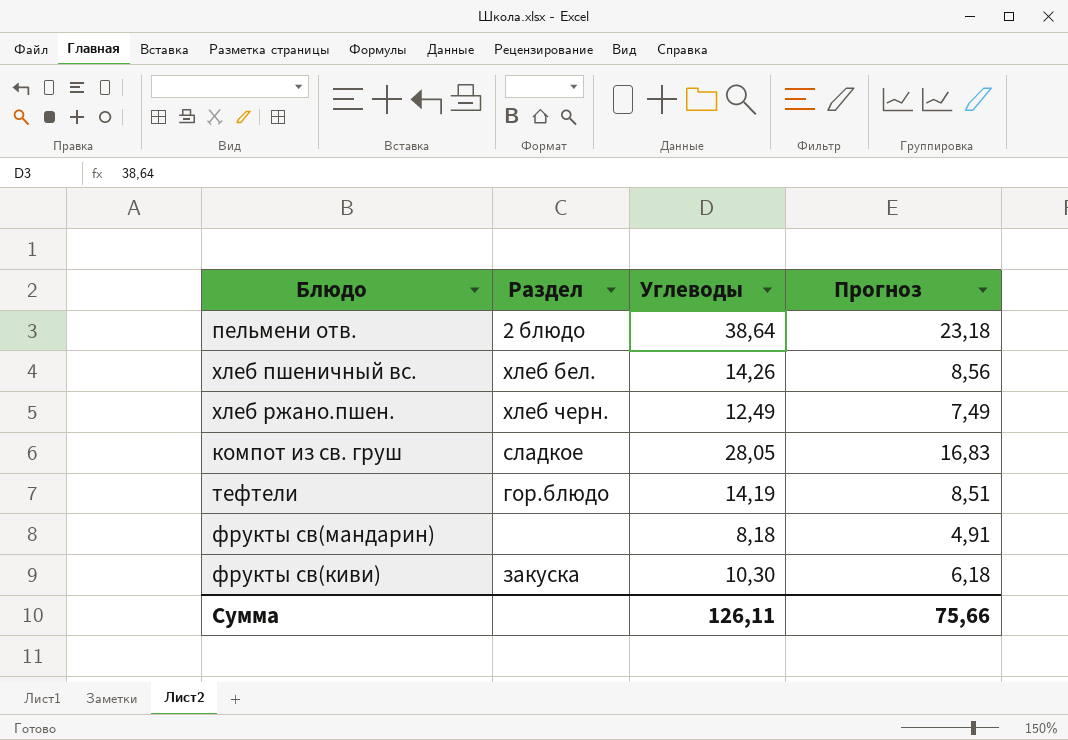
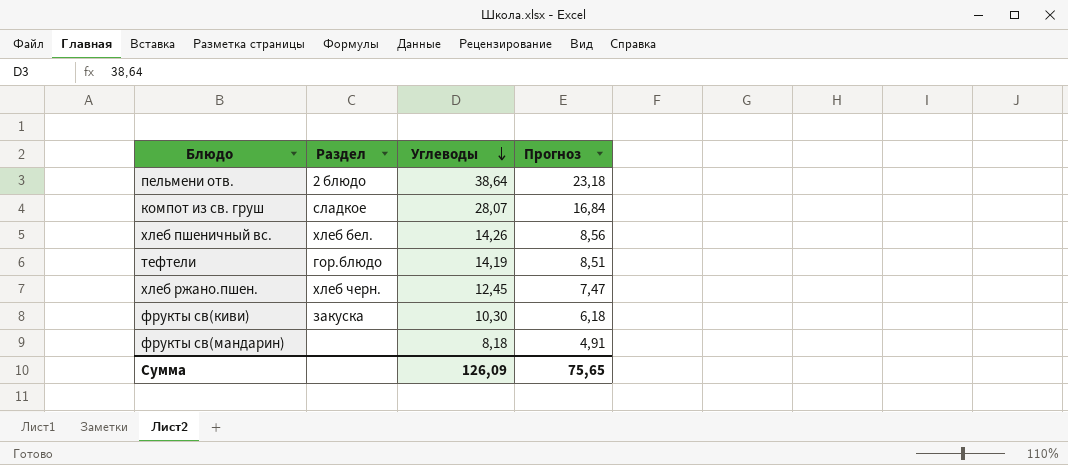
row order: none -> Углеводы descending
компот из св. груш | Углеводы: 28,05 -> 28,07
компот из св. груш | Прогноз: 16,83 -> 16,84
хлеб ржано.пшен. | Углеводы: 12,49 -> 12,45
хлеб ржано.пшен. | Прогноз: 7,49 -> 7,47
Сумма | Углеводы: 126,11 -> 126,09
Сумма | Прогноз: 75,66 -> 75,65

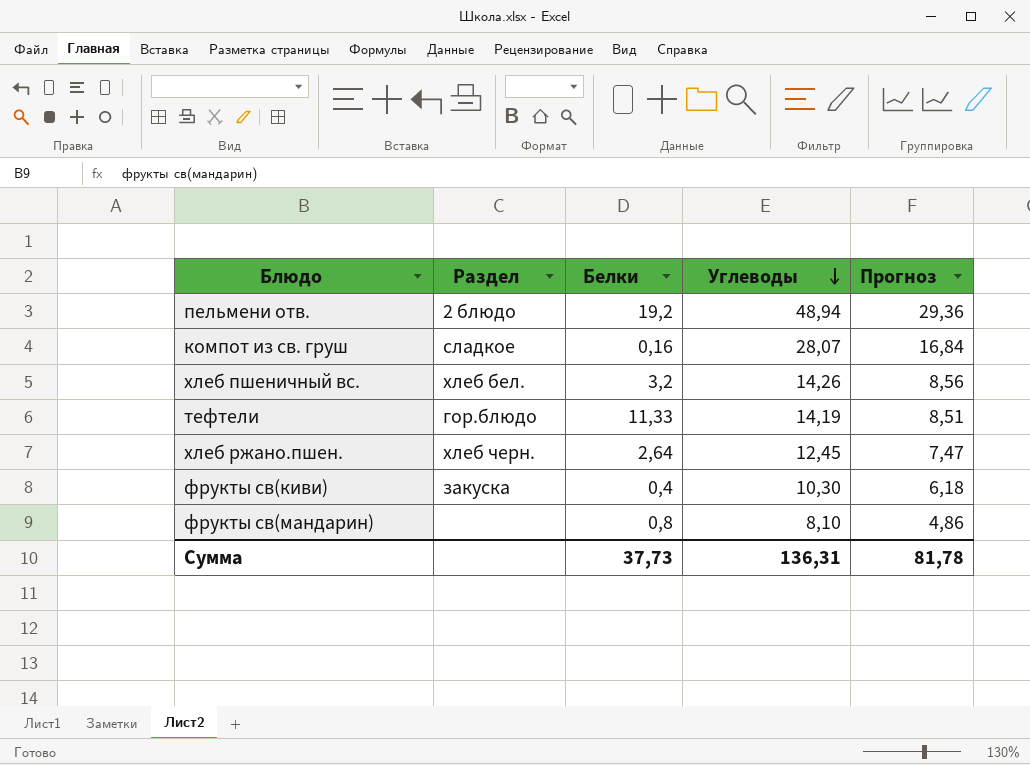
column Белки | position: none -> 3
пельмени отв. | Углеводы: 38,64 -> 48,94
пельмени отв. | Прогноз: 23,18 -> 29,36
фрукты св(мандарин) | Углеводы: 8,18 -> 8,10
фрукты св(мандарин) | Прогноз: 4,91 -> 4,86
Сумма | Углеводы: 126,09 -> 136,31
Сумма | Прогноз: 75,65 -> 81,78

